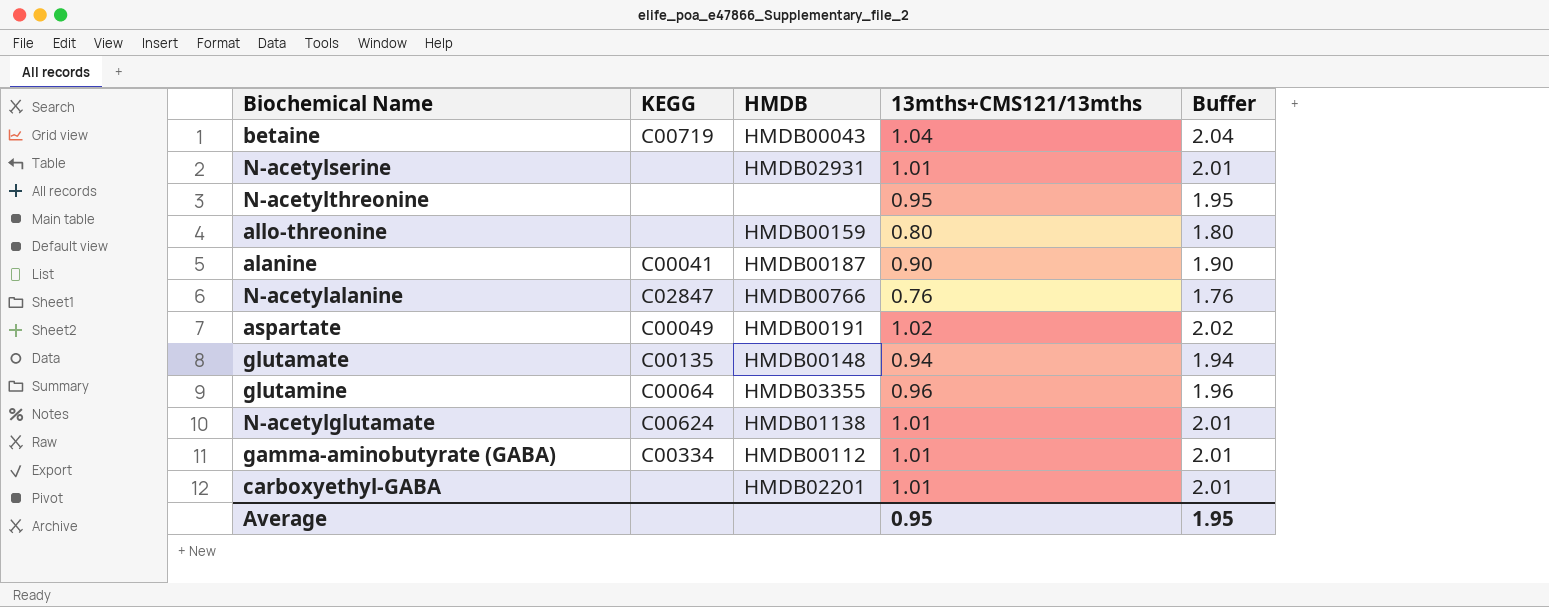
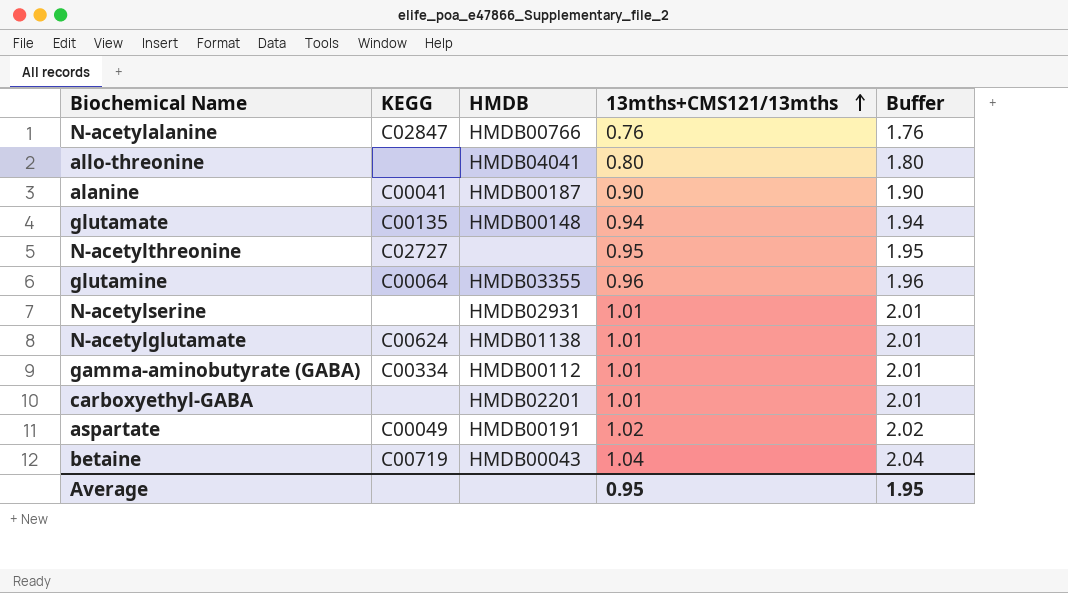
row order: none -> 13mths+CMS121/13mths ascending
allo-threonine | HMDB: HMDB00159 -> HMDB04041
N-acetylthreonine | KEGG: none -> C02727

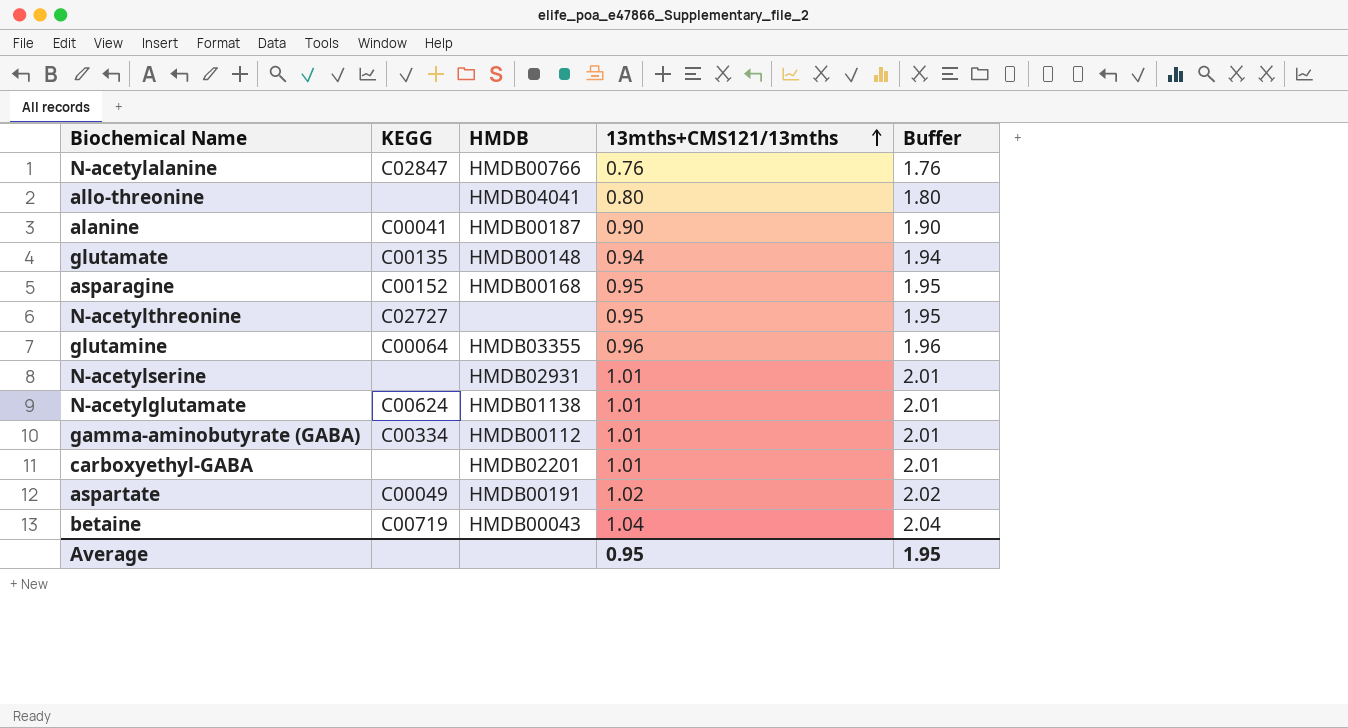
row asparagine: none -> C00152 | HMDB00168 | 0.95 | 1.95

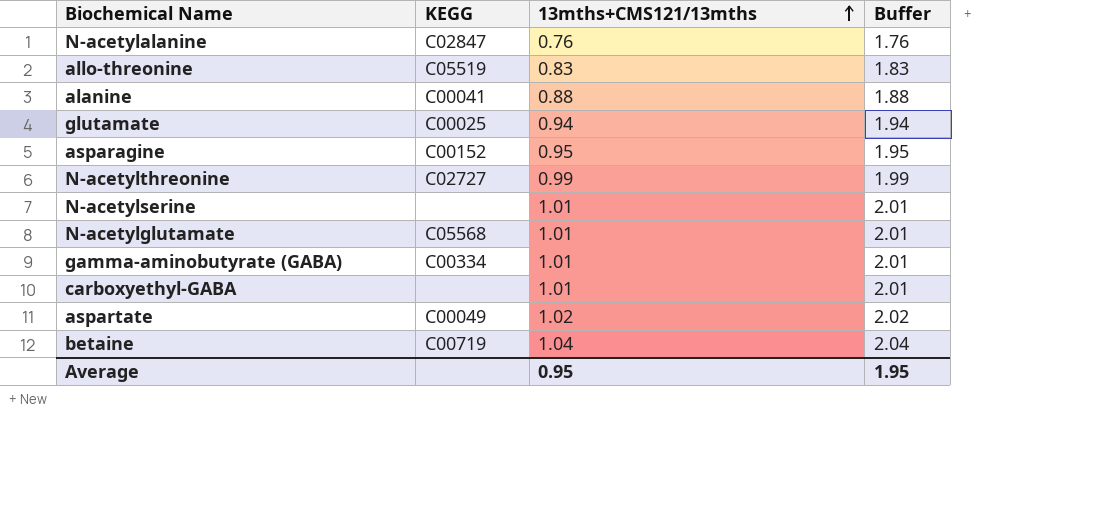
column HMDB | position: 3 -> none
row glutamine: C00064 | HMDB03355 | 0.96 | 1.96 -> none
allo-threonine | KEGG: none -> C05519
allo-threonine | 13mths+CMS121/13mths: 0.80 -> 0.83
allo-threonine | Buffer: 1.80 -> 1.83
alanine | 13mths+CMS121/13mths: 0.90 -> 0.88
alanine | Buffer: 1.90 -> 1.88
glutamate | KEGG: C00135 -> C00025
N-acetylthreonine | 13mths+CMS121/13mths: 0.95 -> 0.99
N-acetylthreonine | Buffer: 1.95 -> 1.99
N-acetylglutamate | KEGG: C00624 -> C05568

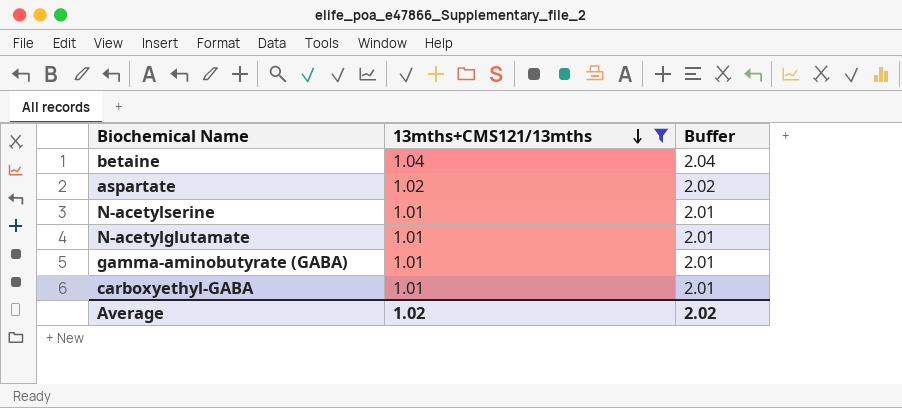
filter: none -> 13mths+CMS121/13mths >= 1.01
row order: 13mths+CMS121/13mths ascending -> 13mths+CMS121/13mths descending
column KEGG | position: 2 -> none
Average | 13mths+CMS121/13mths: 0.95 -> 1.02
Average | Buffer: 1.95 -> 2.02

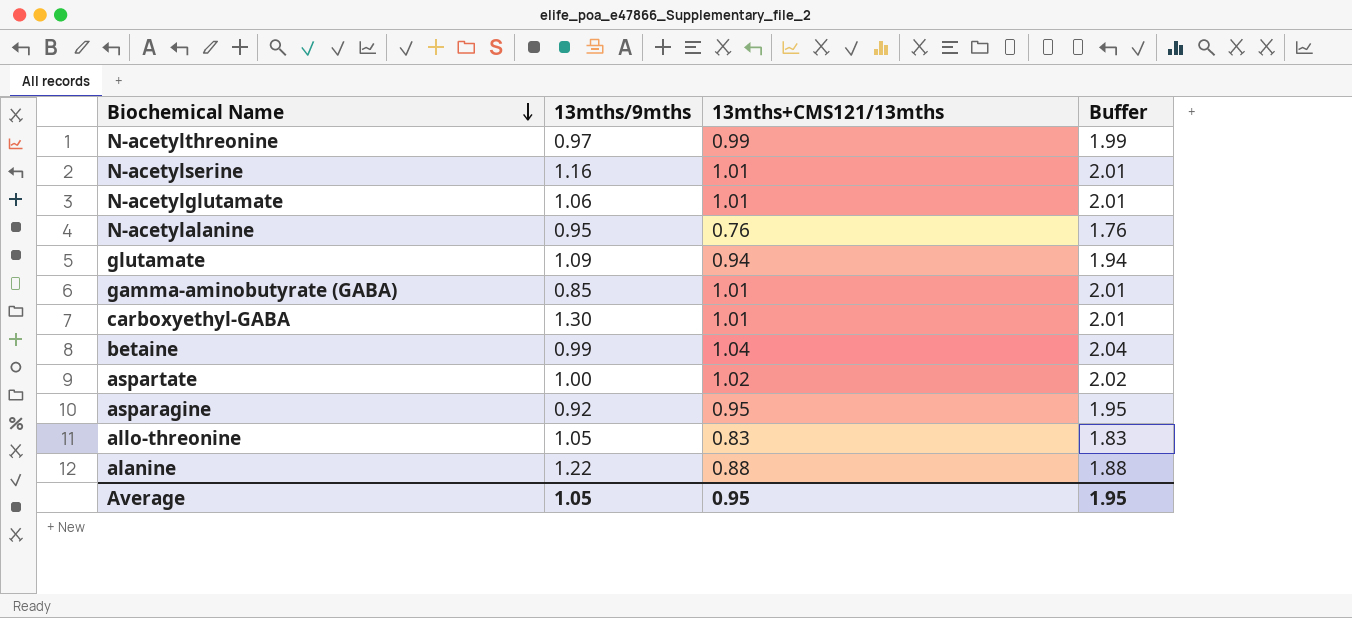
filter: 13mths+CMS121/13mths >= 1.01 -> none
row order: 13mths+CMS121/13mths descending -> Biochemical Name descending
column 13mths/9mths | position: none -> 2
Average | 13mths+CMS121/13mths: 1.02 -> 0.95
Average | Buffer: 2.02 -> 1.95

